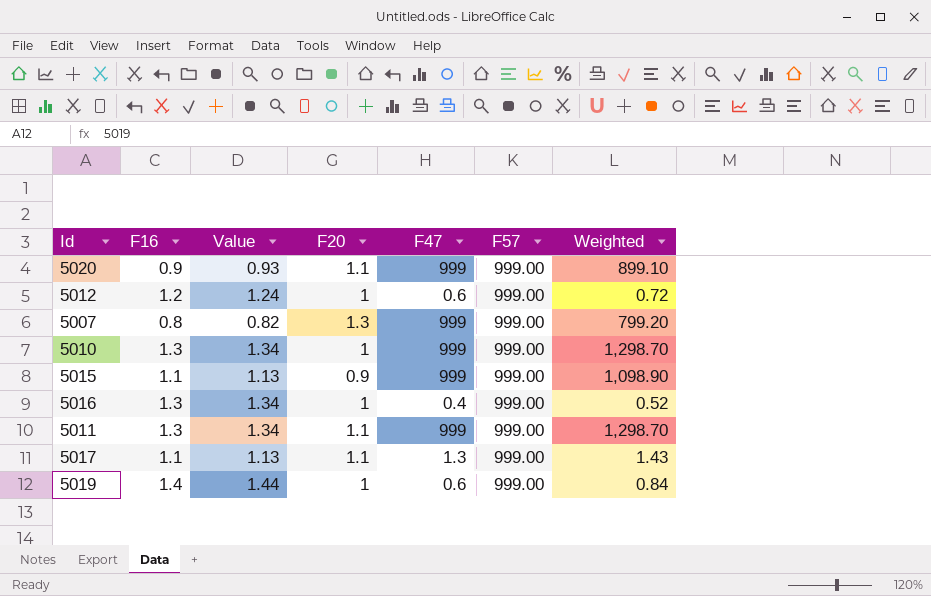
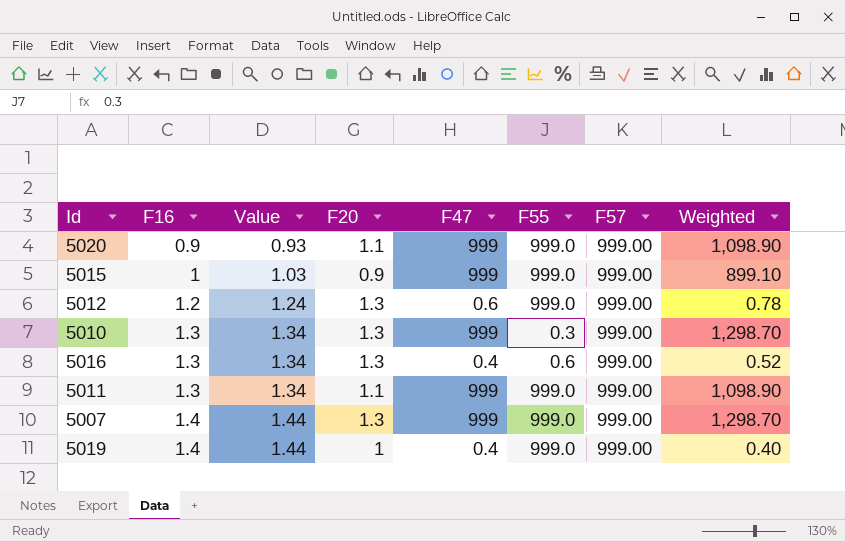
row order: none -> F16 ascending
column F55 | position: none -> 6
column Weighted | formula: [F16] * [F47] -> [F20] * [F47]
row 5017: 1.1 | 1.13 | 1.1 | 1.3 | 999.00 | 1.43 -> none
5015 | F16: 1.1 -> 1
5015 | Value: 1.13 -> 1.03
5012 | F20: 1 -> 1.3
5010 | F20: 1 -> 1.3
5016 | F20: 1 -> 1.3
5007 | F16: 0.8 -> 1.4
5007 | Value: 0.82 -> 1.44
5019 | F47: 0.6 -> 0.4

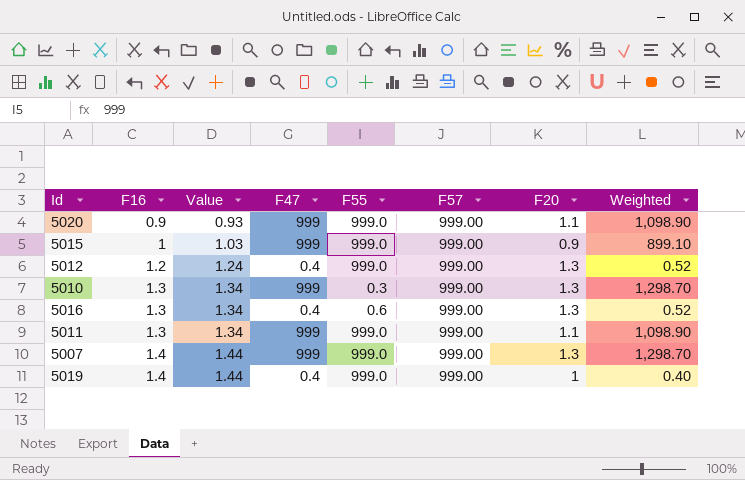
column F20 | position: 4 -> 7
5012 | F47: 0.6 -> 0.4
5012 | Weighted: 0.78 -> 0.52

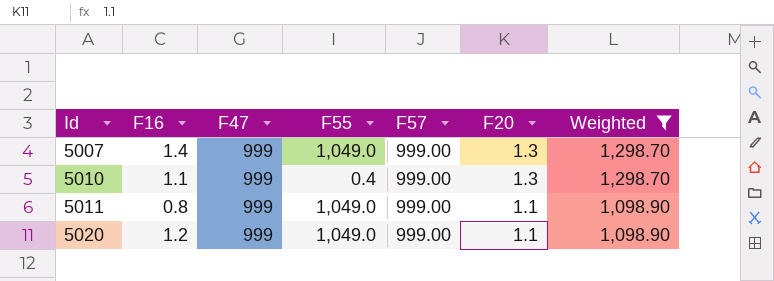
filter: none -> Weighted >= 1,098.90
row order: F16 ascending -> Id ascending
column Value | formula: [F16] * 1.03 -> none
5007 | F55: 999.0 -> 1,049.0
5010 | F16: 1.3 -> 1.1
5010 | F55: 0.3 -> 0.4
5011 | F16: 1.3 -> 0.8
5011 | F55: 999.0 -> 1,049.0
5020 | F16: 0.9 -> 1.2
5020 | F55: 999.0 -> 1,049.0

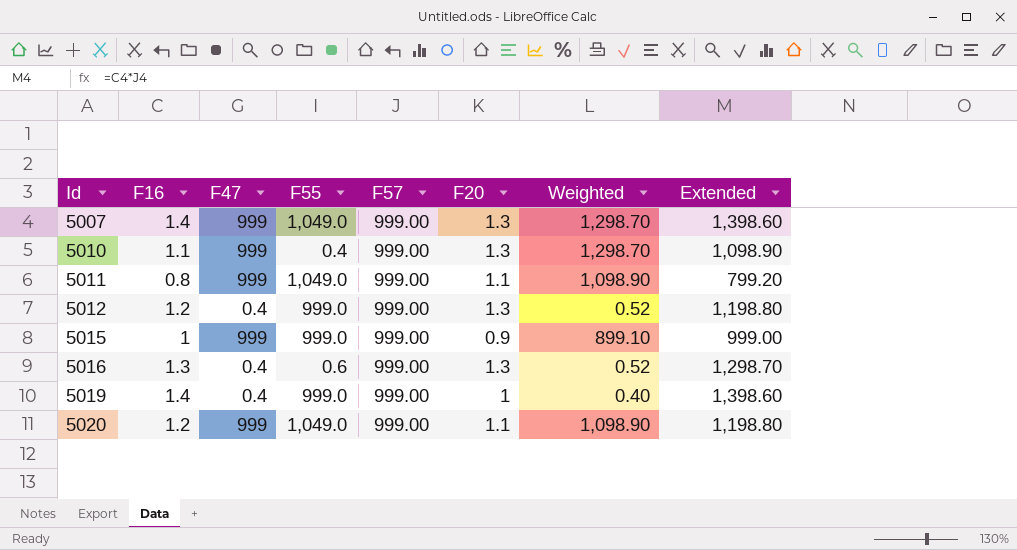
filter: Weighted >= 1,098.90 -> none
column Extended | formula: none -> [F16] * [F57]

